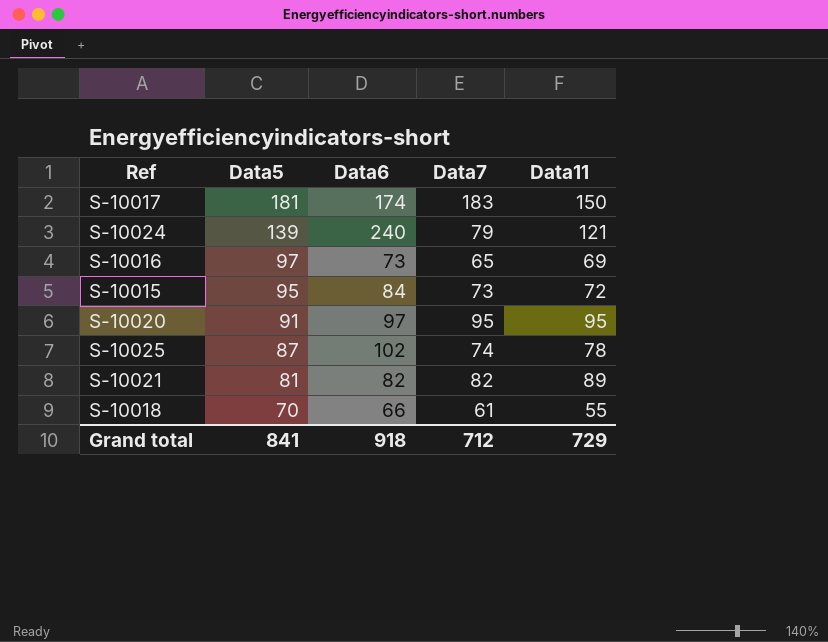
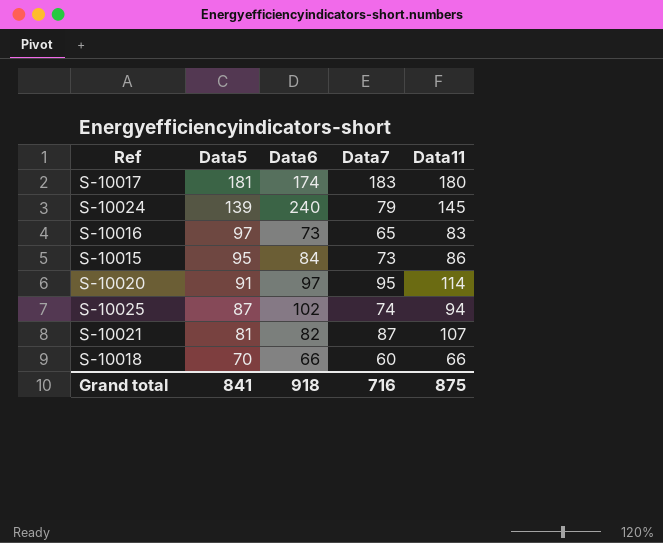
S-10017 | Data11: 150 -> 180
S-10024 | Data11: 121 -> 145
S-10016 | Data11: 69 -> 83
S-10015 | Data11: 72 -> 86
S-10020 | Data11: 95 -> 114
S-10025 | Data11: 78 -> 94
S-10021 | Data7: 82 -> 87
S-10021 | Data11: 89 -> 107
S-10018 | Data7: 61 -> 60
S-10018 | Data11: 55 -> 66
Grand total | Data7: 712 -> 716
Grand total | Data11: 729 -> 875

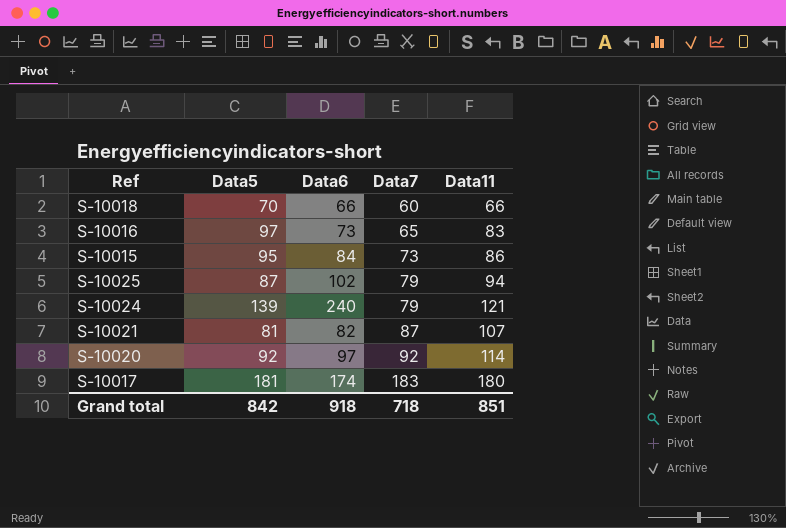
row order: Data5 descending -> Data7 ascending
S-10025 | Data7: 74 -> 79
S-10024 | Data11: 145 -> 121
S-10020 | Data5: 91 -> 92
S-10020 | Data7: 95 -> 92
Grand total | Data5: 841 -> 842
Grand total | Data7: 716 -> 718
Grand total | Data11: 875 -> 851

